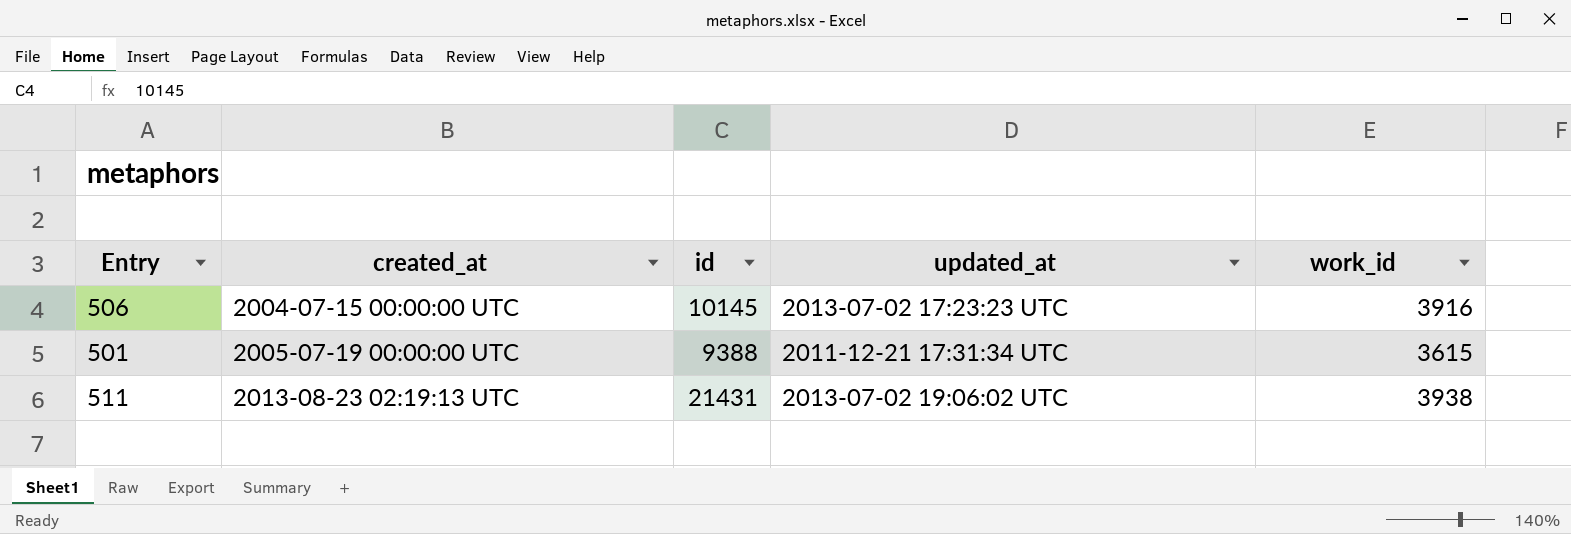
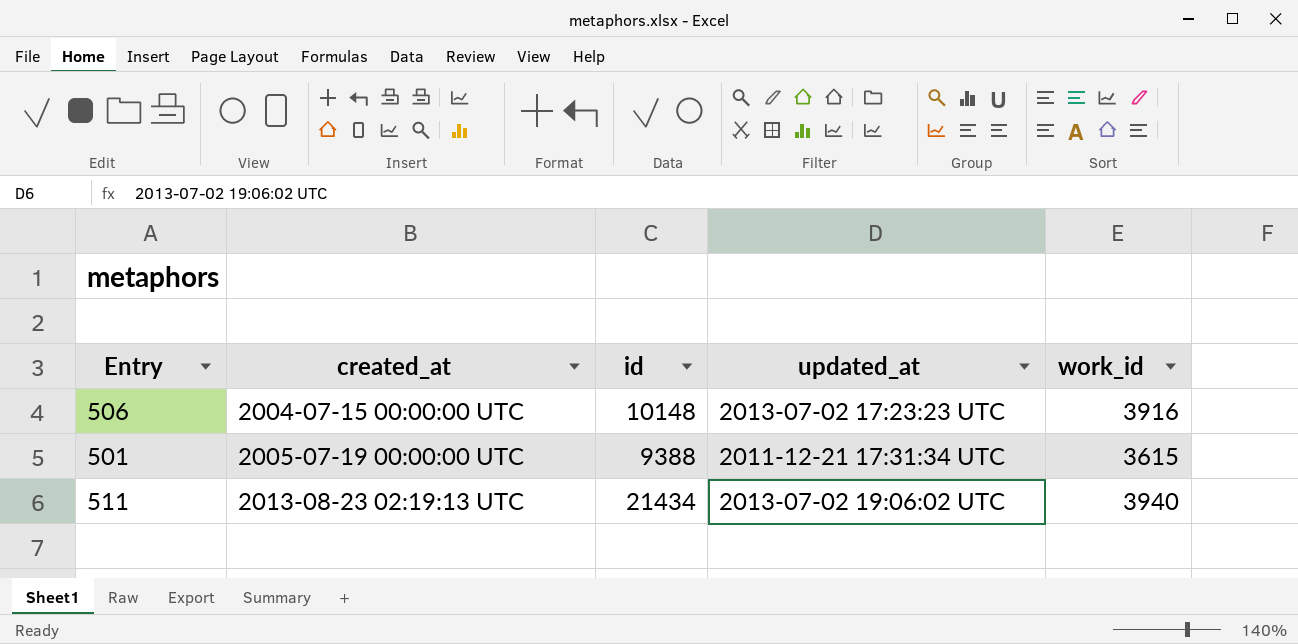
506 | id: 10145 -> 10148
511 | id: 21431 -> 21434
511 | work_id: 3938 -> 3940

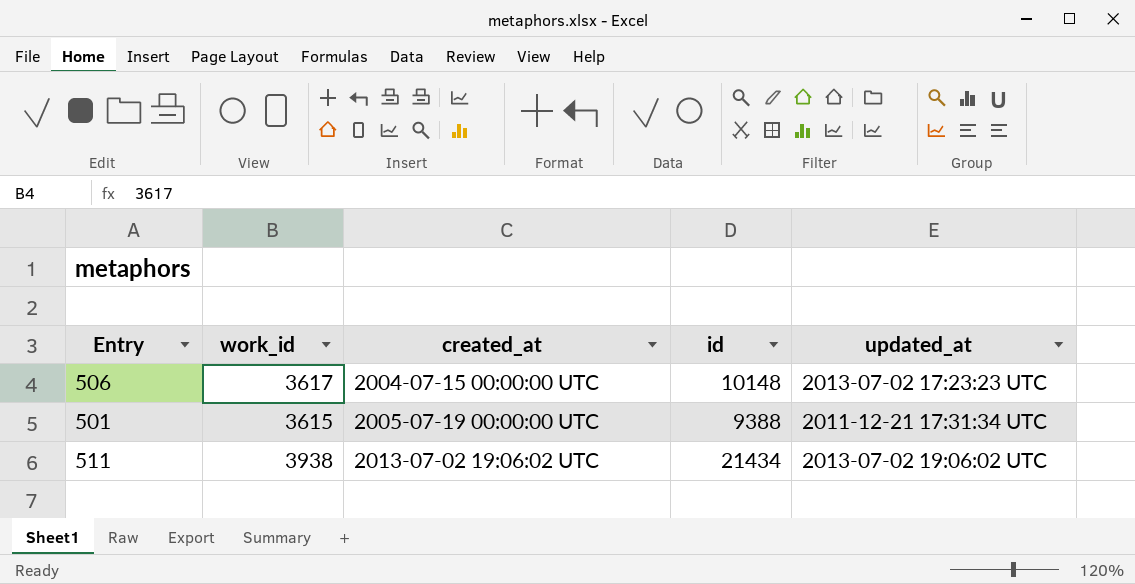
column work_id | position: 5 -> 2
506 | work_id: 3916 -> 3617
511 | work_id: 3940 -> 3938
511 | created_at: 2013-08-23 02:19:13 UTC -> 2013-07-02 19:06:02 UTC

